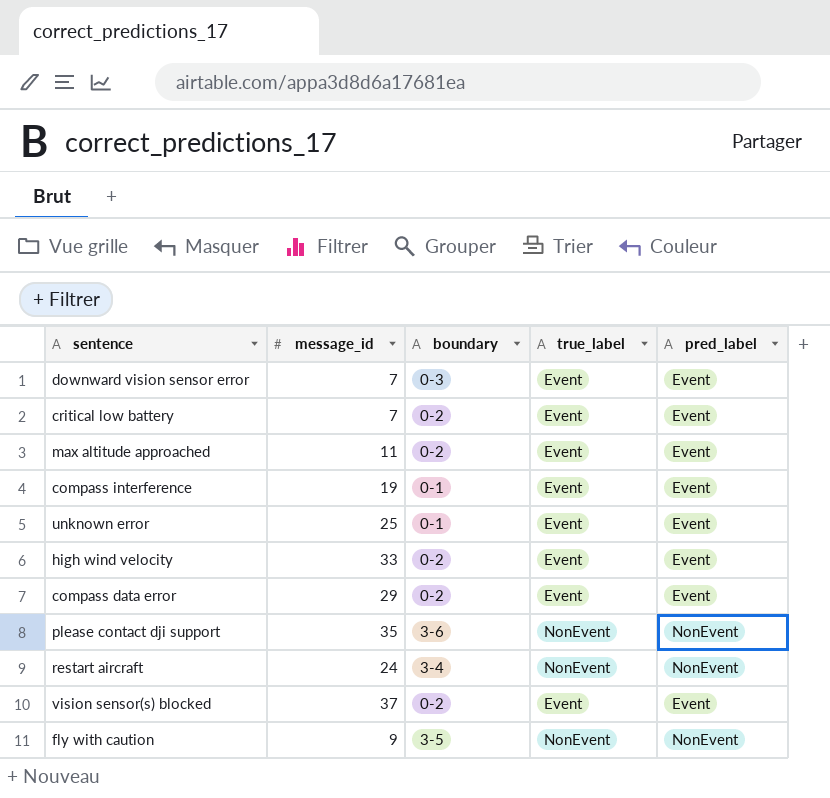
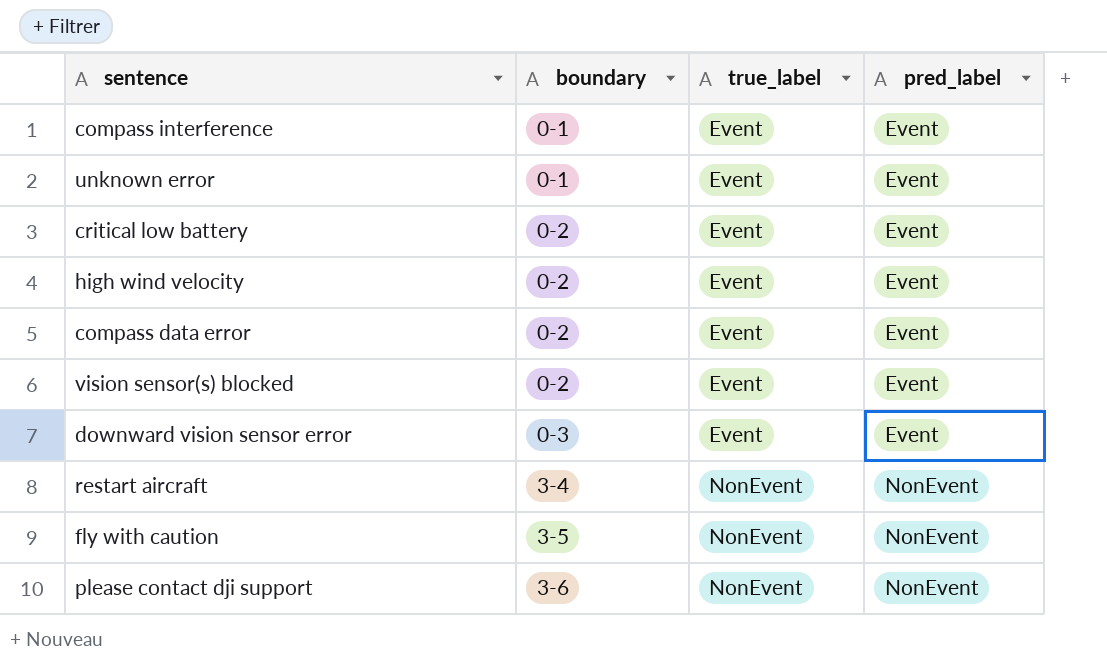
row order: none -> boundary ascending
column message_id | position: 2 -> none
row max altitude approached: 11 | 0-2 | Event | Event -> none

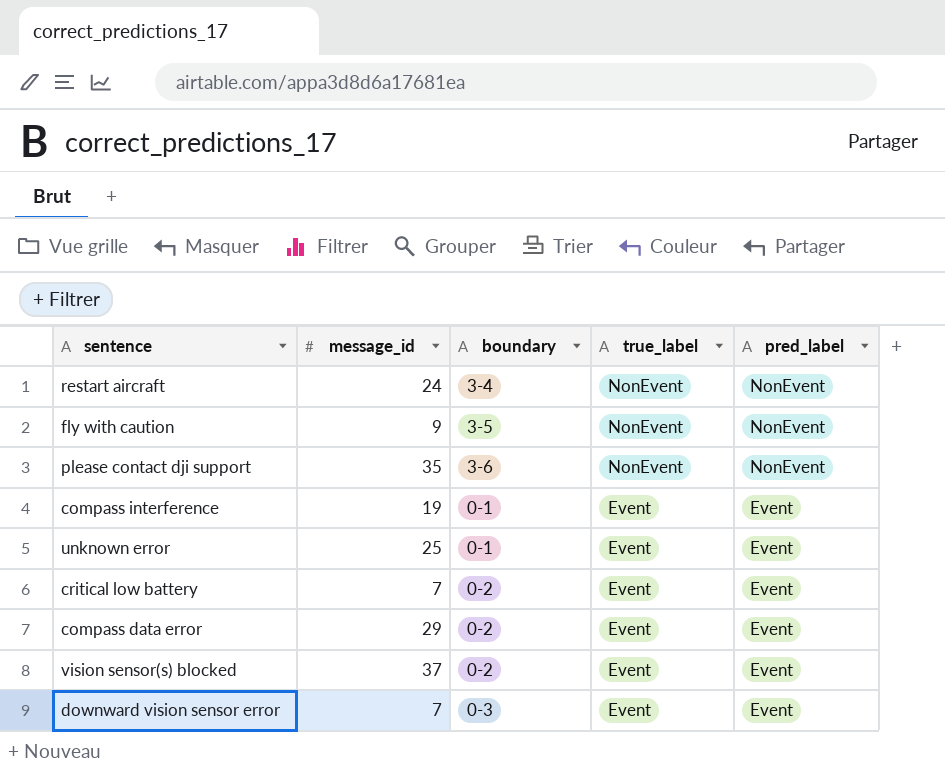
row order: boundary ascending -> true_label descending
column message_id | position: none -> 2
row high wind velocity: 0-2 | Event | Event -> none

